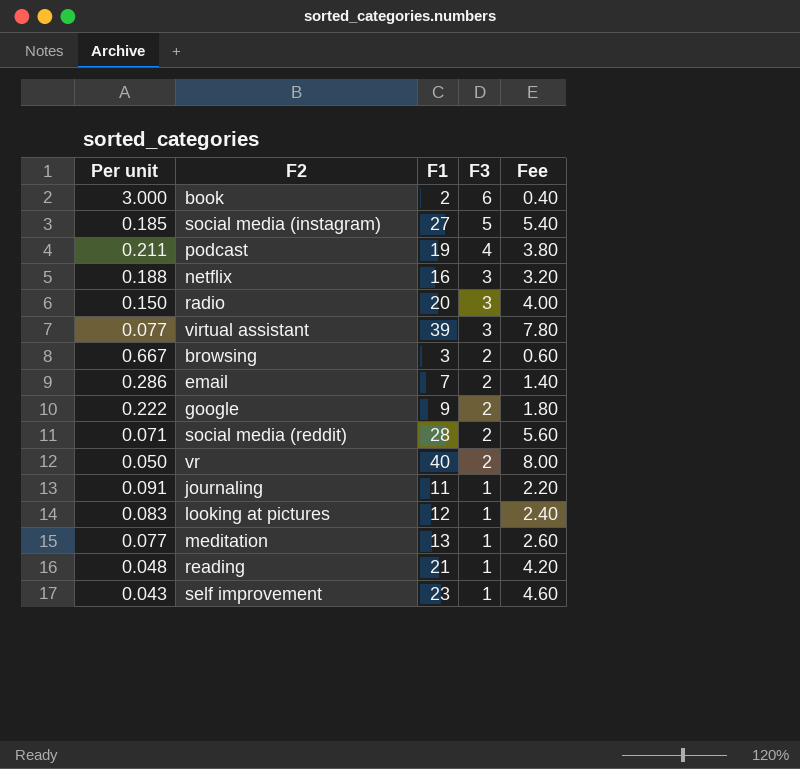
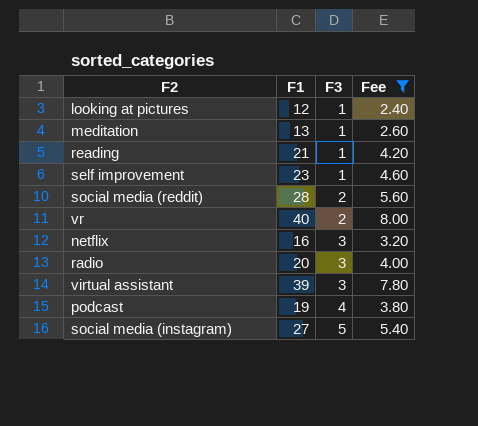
filter: none -> Fee >= 2.40
row order: F3 descending -> F3 ascending
column Per unit | formula: [F3] / [F1] -> none

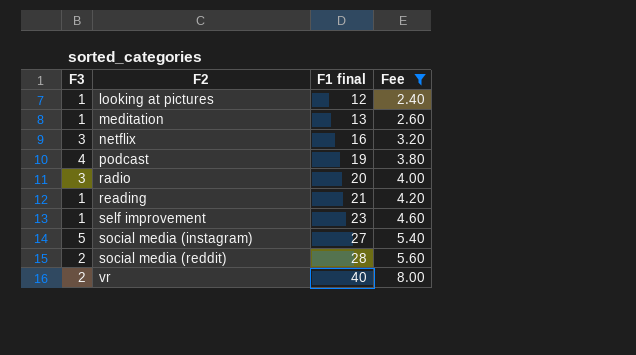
row order: F3 ascending -> F2 ascending
column F3 | position: 3 -> 1
column name: F1 -> F1 final
row virtual assistant: 39 | 3 | 7.80 -> none

